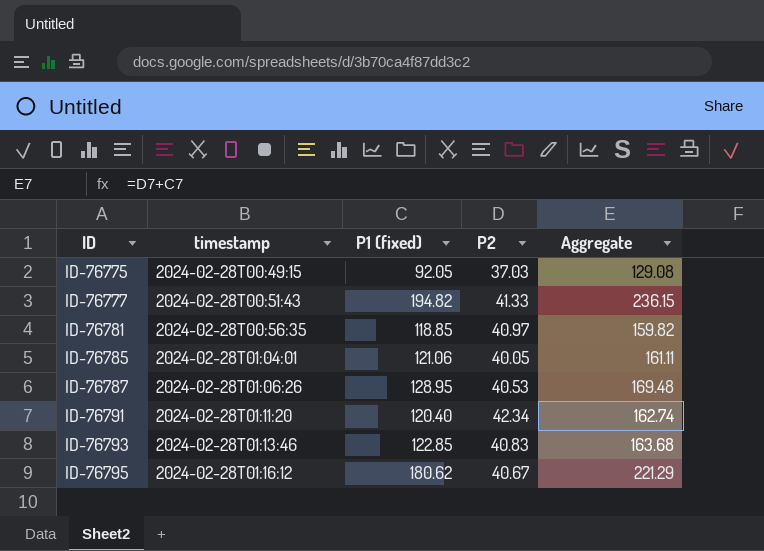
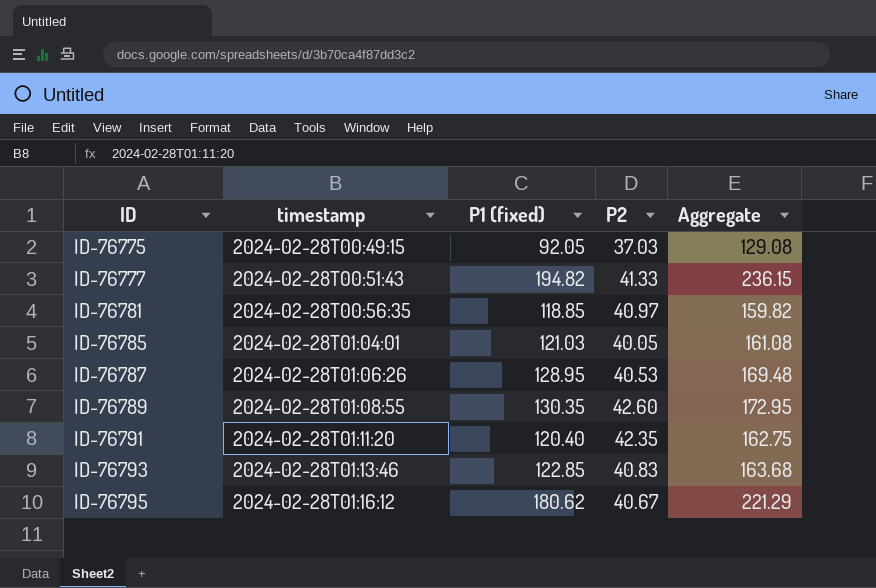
ID-76785 | P1 (fixed): 121.06 -> 121.03
ID-76785 | Aggregate: 161.11 -> 161.08
row ID-76789: none -> 2024-02-28T01:08:55 | 130.35 | 42.60 | 172.95
ID-76791 | P2: 42.34 -> 42.35
ID-76791 | Aggregate: 162.74 -> 162.75

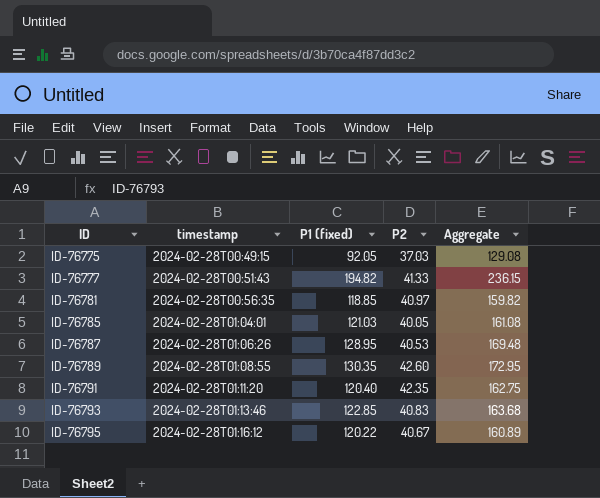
ID-76795 | P1 (fixed): 180.62 -> 120.22
ID-76795 | Aggregate: 221.29 -> 160.89

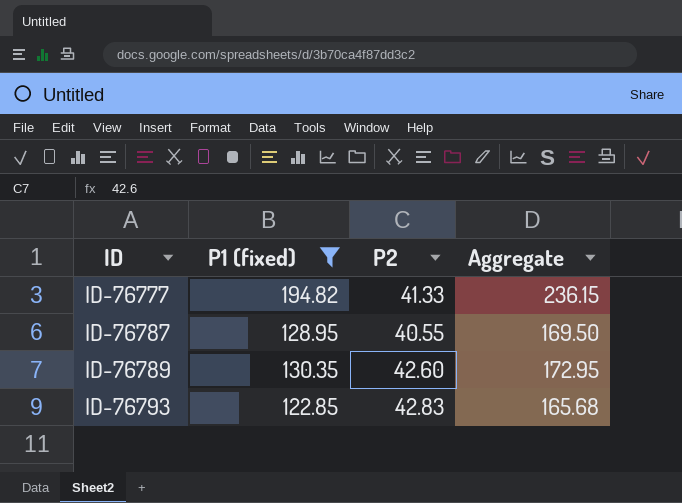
filter: none -> P1 (fixed) >= 122.85
column timestamp | position: 2 -> none
ID-76787 | P2: 40.53 -> 40.55
ID-76787 | Aggregate: 169.48 -> 169.50
ID-76793 | P2: 40.83 -> 42.83
ID-76793 | Aggregate: 163.68 -> 165.68

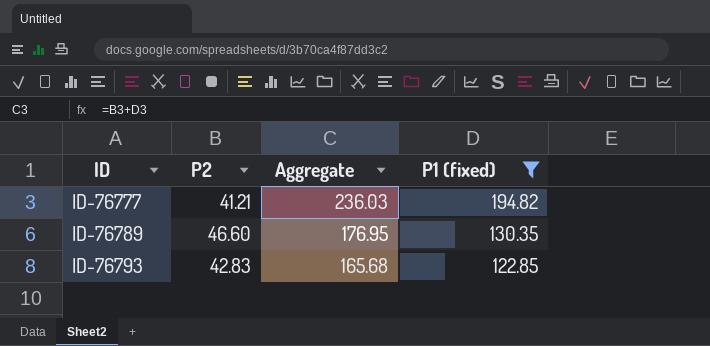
column P1 (fixed) | position: 2 -> 4
row ID-76787: 128.95 | 40.55 | 169.50 -> none
ID-76777 | P2: 41.33 -> 41.21
ID-76777 | Aggregate: 236.15 -> 236.03
ID-76789 | P2: 42.60 -> 46.60
ID-76789 | Aggregate: 172.95 -> 176.95

